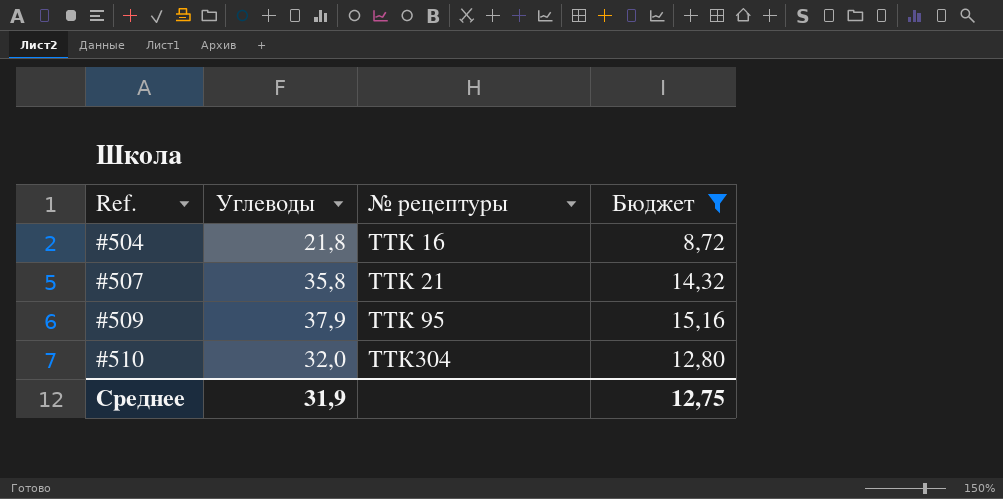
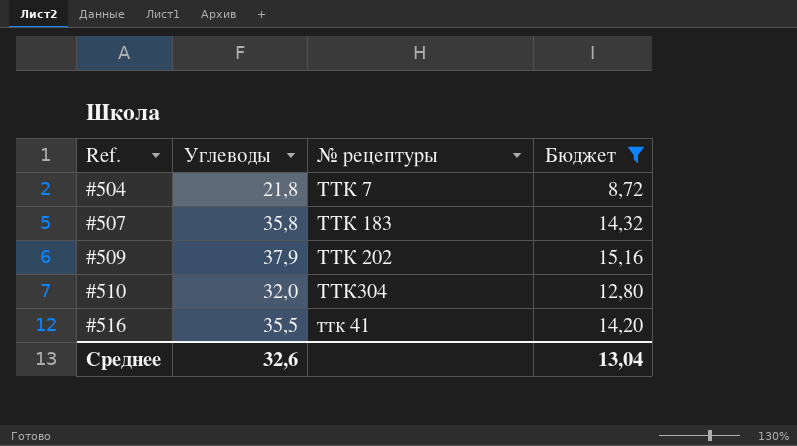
#504 | № рецептуры: ТТК 16 -> ТТК 7
#507 | № рецептуры: ТТК 21 -> ТТК 183
#509 | № рецептуры: ТТК 95 -> ТТК 202
row #516: none -> 35,5 | ттк 41 | 14,20
Среднее | Углеводы: 31,9 -> 32,6
Среднее | Бюджет: 12,75 -> 13,04

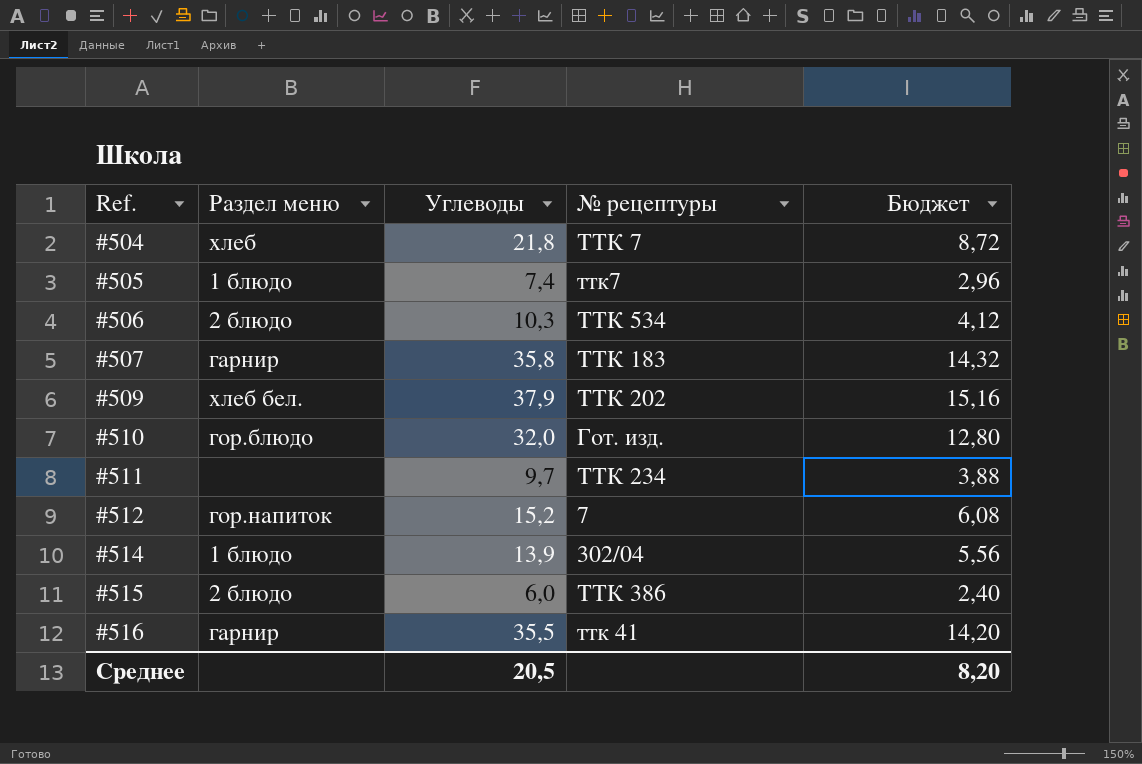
filter: Бюджет >= 8,72 -> none
column Раздел меню | position: none -> 2
#510 | № рецептуры: ТТК304 -> Гот. изд.
Среднее | Углеводы: 32,6 -> 20,5
Среднее | Бюджет: 13,04 -> 8,20

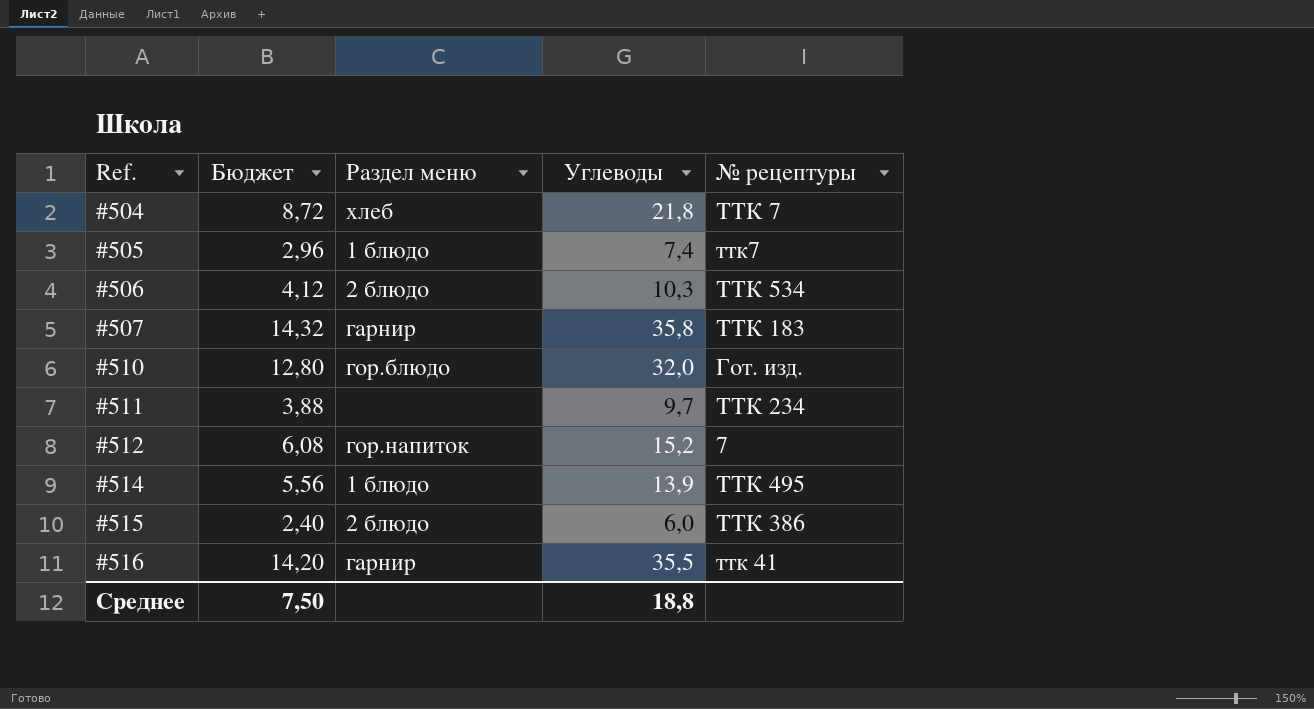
column Бюджет | position: 5 -> 2
row #509: хлеб бел. | 37,9 | ТТК 202 | 15,16 -> none
#514 | № рецептуры: 302/04 -> ТТК 495
Среднее | Бюджет: 8,20 -> 7,50
Среднее | Углеводы: 20,5 -> 18,8

